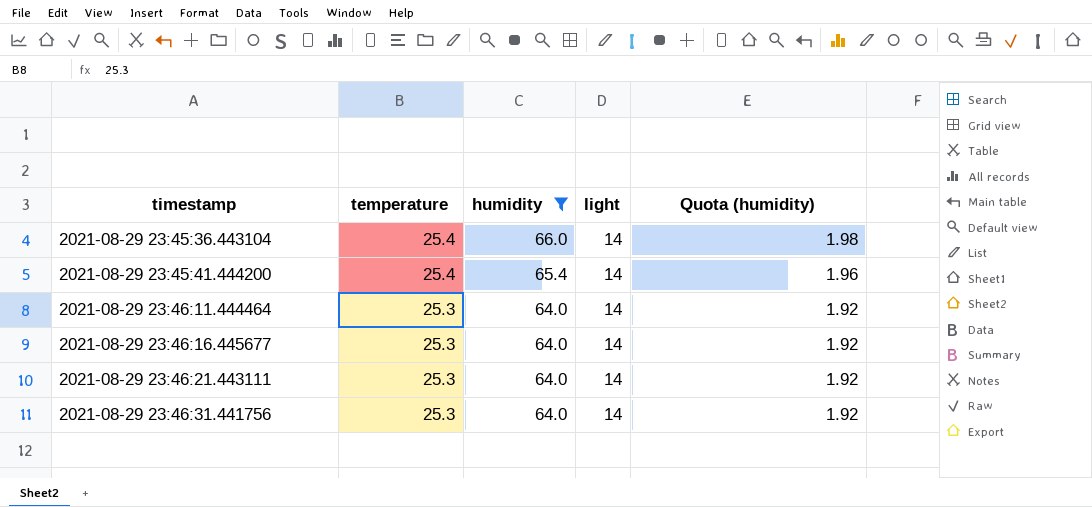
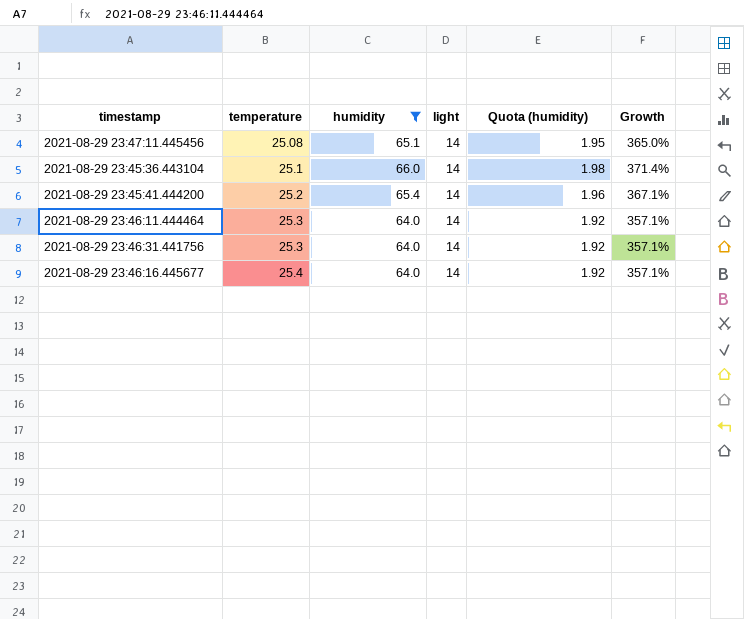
row order: timestamp ascending -> temperature ascending
column Growth | formula: none -> ([humidity] - [light]) / [light]
row 2021-08-29 23:46:21.443111: 25.3 | 64.0 | 14 | 1.92 -> none
row 2021-08-29 23:47:11.445456: none -> 25.08 | 65.1 | 14 | 1.95 | 365.0%
2021-08-29 23:45:36.443104 | temperature: 25.4 -> 25.1
2021-08-29 23:45:41.444200 | temperature: 25.4 -> 25.2
2021-08-29 23:46:16.445677 | temperature: 25.3 -> 25.4

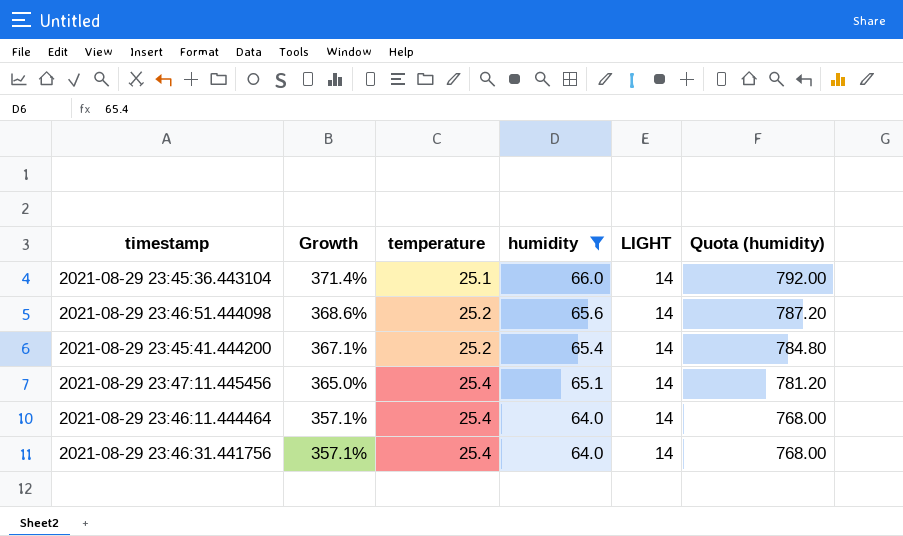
row order: temperature ascending -> Growth descending
column Growth | position: 6 -> 2
column name: light -> LIGHT
column Quota (humidity) | formula: [humidity] * 0.03 -> [humidity] * 12
row 2021-08-29 23:46:16.445677: 25.4 | 64.0 | 14 | 1.92 | 357.1% -> none
row 2021-08-29 23:46:51.444098: none -> 368.6% | 25.2 | 65.6 | 14 | 787.20
2021-08-29 23:47:11.445456 | temperature: 25.08 -> 25.4
2021-08-29 23:46:11.444464 | temperature: 25.3 -> 25.4
2021-08-29 23:46:31.441756 | temperature: 25.3 -> 25.4

